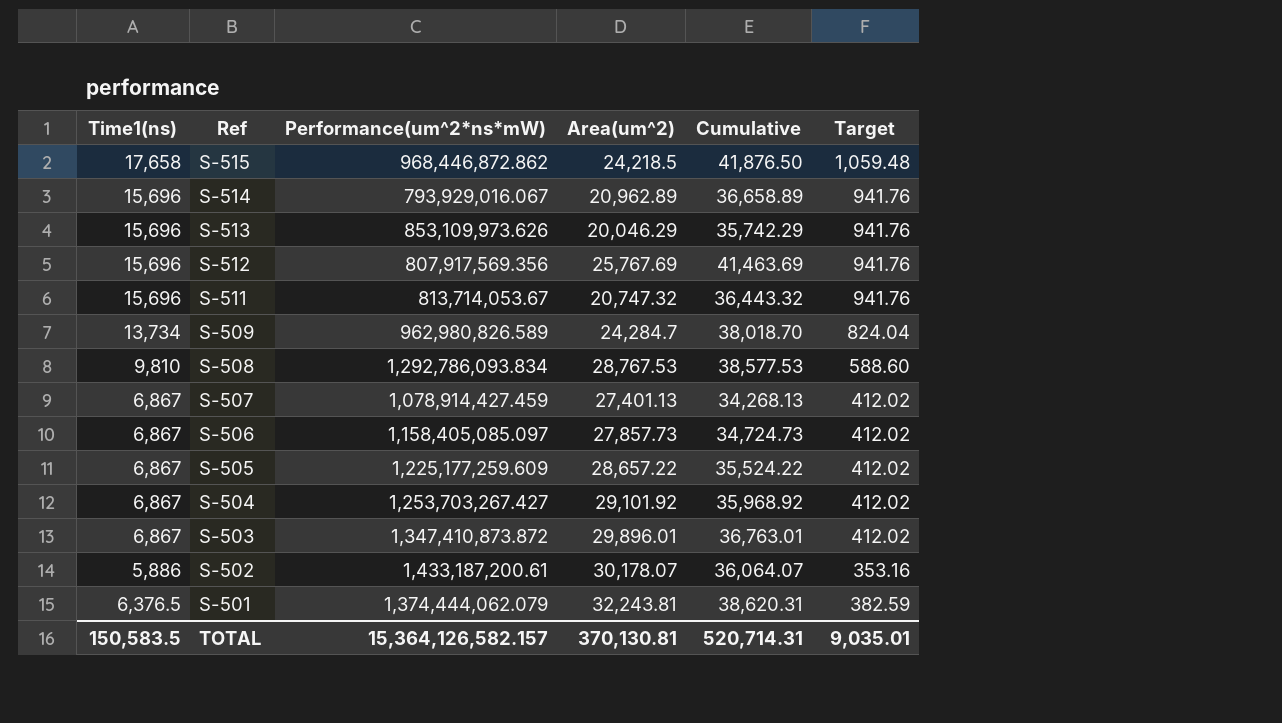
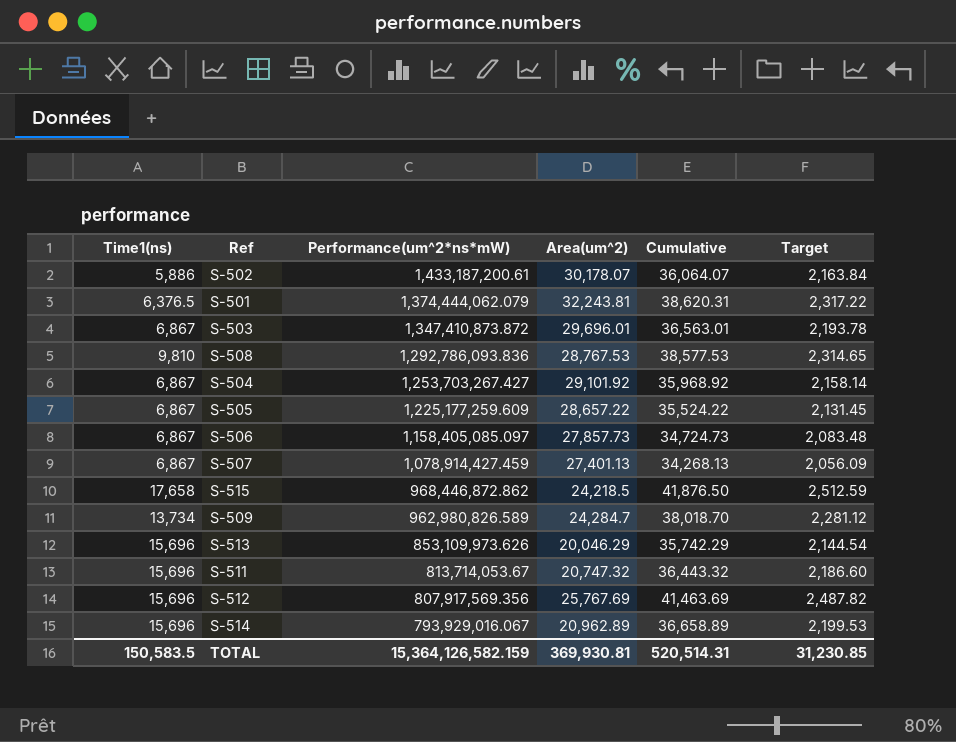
row order: Ref descending -> Performance(um^2*ns*mW) descending
column Target | formula: [Time1(ns)] * 0.06 -> [Cumulative] * 0.06
S-503 | Area(um^2): 29,896.01 -> 29,696.01
S-503 | Cumulative: 36,763.01 -> 36,563.01
S-508 | Performance(um^2*ns*mW): 1,292,786,093.834 -> 1,292,786,093.836
TOTAL | Performance(um^2*ns*mW): 15,364,126,582.157 -> 15,364,126,582.159
TOTAL | Area(um^2): 370,130.81 -> 369,930.81
TOTAL | Cumulative: 520,714.31 -> 520,514.31
TOTAL | Target: 9,035.01 -> 31,230.85

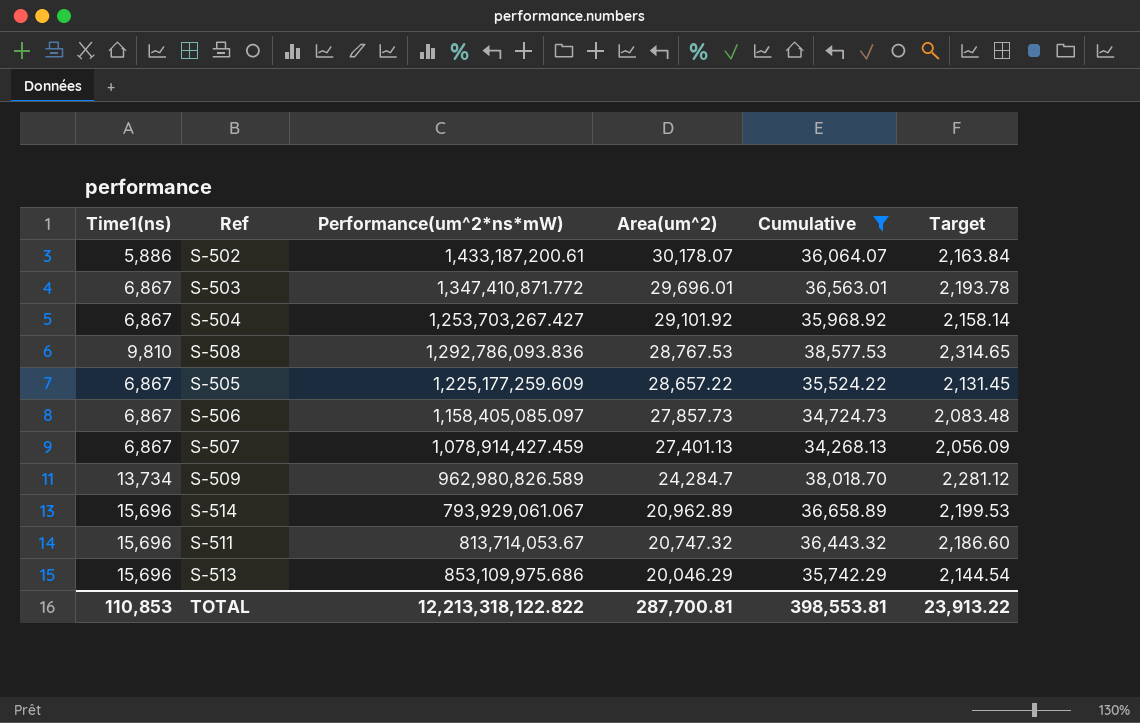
filter: none -> Cumulative <= 38,577.53
row order: Performance(um^2*ns*mW) descending -> Area(um^2) descending
S-503 | Performance(um^2*ns*mW): 1,347,410,873.872 -> 1,347,410,871.772
S-514 | Performance(um^2*ns*mW): 793,929,016.067 -> 793,929,061.067
S-513 | Performance(um^2*ns*mW): 853,109,973.626 -> 853,109,975.686
TOTAL | Time1(ns): 150,583.5 -> 110,853
TOTAL | Performance(um^2*ns*mW): 15,364,126,582.159 -> 12,213,318,122.822
TOTAL | Area(um^2): 369,930.81 -> 287,700.81
TOTAL | Cumulative: 520,514.31 -> 398,553.81
TOTAL | Target: 31,230.85 -> 23,913.22

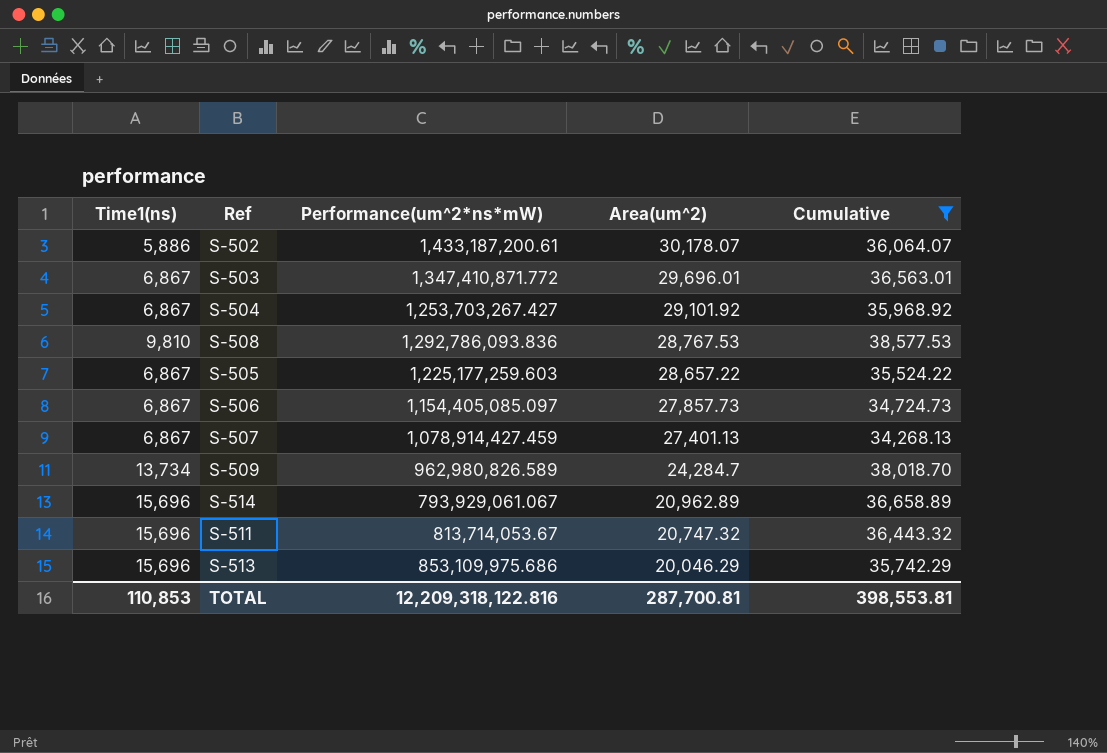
column Target | formula: [Cumulative] * 0.06 -> none
S-505 | Performance(um^2*ns*mW): 1,225,177,259.609 -> 1,225,177,259.603
S-506 | Performance(um^2*ns*mW): 1,158,405,085.097 -> 1,154,405,085.097
TOTAL | Performance(um^2*ns*mW): 12,213,318,122.822 -> 12,209,318,122.816

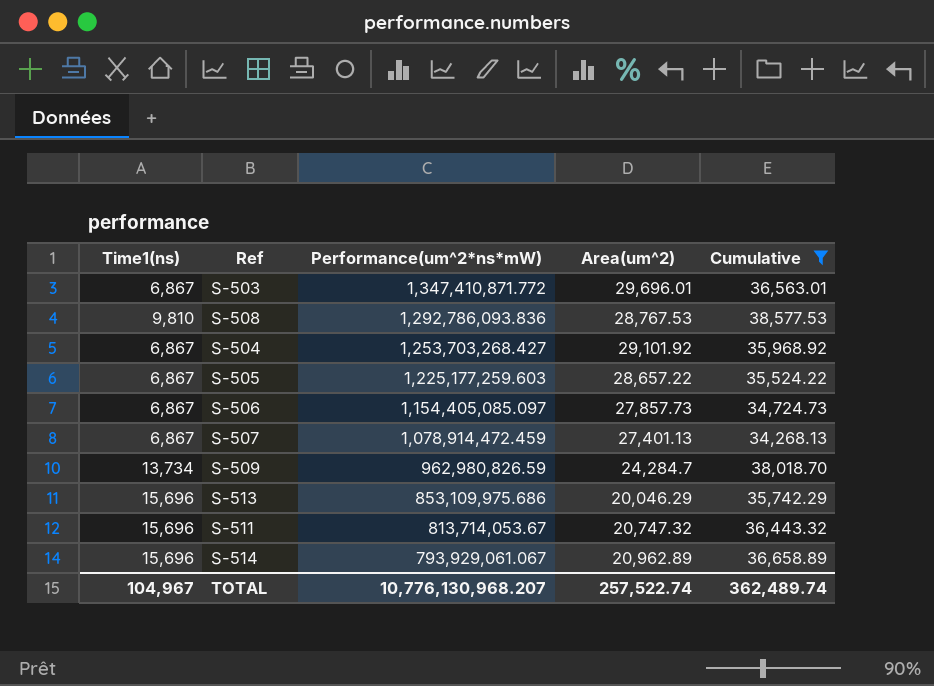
row order: Area(um^2) descending -> Performance(um^2*ns*mW) descending
row S-502: 5,886 | 1,433,187,200.61 | 30,178.07 | 36,064.07 -> none
S-504 | Performance(um^2*ns*mW): 1,253,703,267.427 -> 1,253,703,268.427
S-507 | Performance(um^2*ns*mW): 1,078,914,427.459 -> 1,078,914,472.459
S-509 | Performance(um^2*ns*mW): 962,980,826.589 -> 962,980,826.59
TOTAL | Time1(ns): 110,853 -> 104,967
TOTAL | Performance(um^2*ns*mW): 12,209,318,122.816 -> 10,776,130,968.207
TOTAL | Area(um^2): 287,700.81 -> 257,522.74
TOTAL | Cumulative: 398,553.81 -> 362,489.74

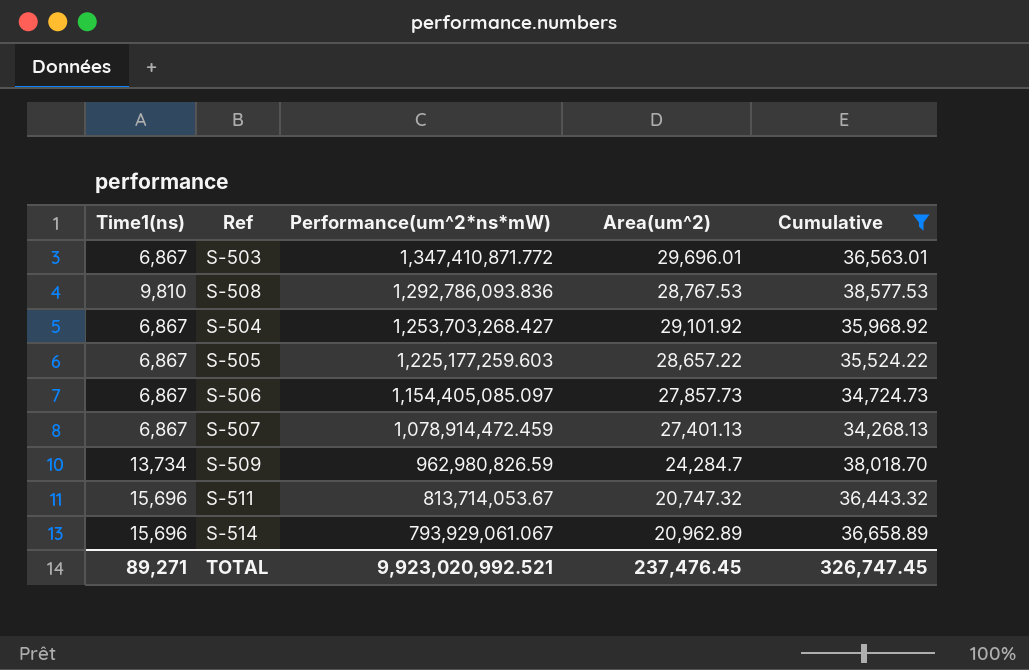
row S-513: 15,696 | 853,109,975.686 | 20,046.29 | 35,742.29 -> none
TOTAL | Time1(ns): 104,967 -> 89,271
TOTAL | Performance(um^2*ns*mW): 10,776,130,968.207 -> 9,923,020,992.521
TOTAL | Area(um^2): 257,522.74 -> 237,476.45
TOTAL | Cumulative: 362,489.74 -> 326,747.45

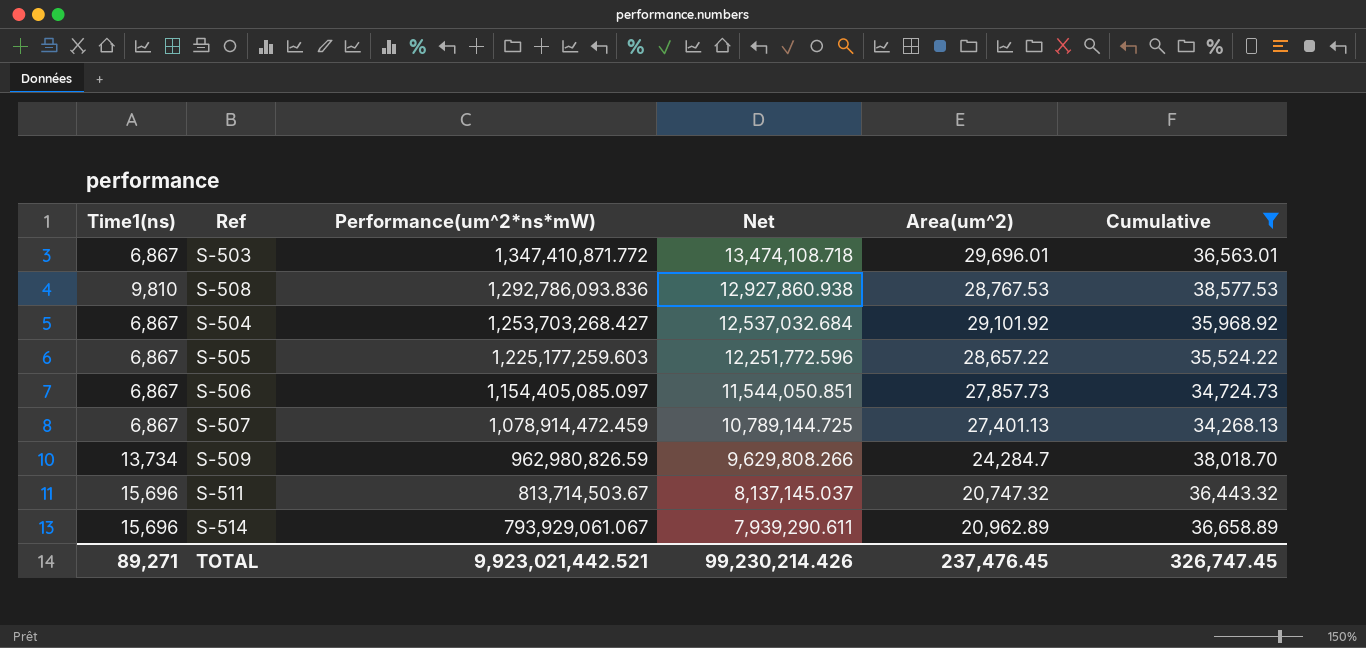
column Net | formula: none -> [Performance(um^2*ns*mW)] * 0.01
S-511 | Performance(um^2*ns*mW): 813,714,053.67 -> 813,714,503.67
TOTAL | Performance(um^2*ns*mW): 9,923,020,992.521 -> 9,923,021,442.521

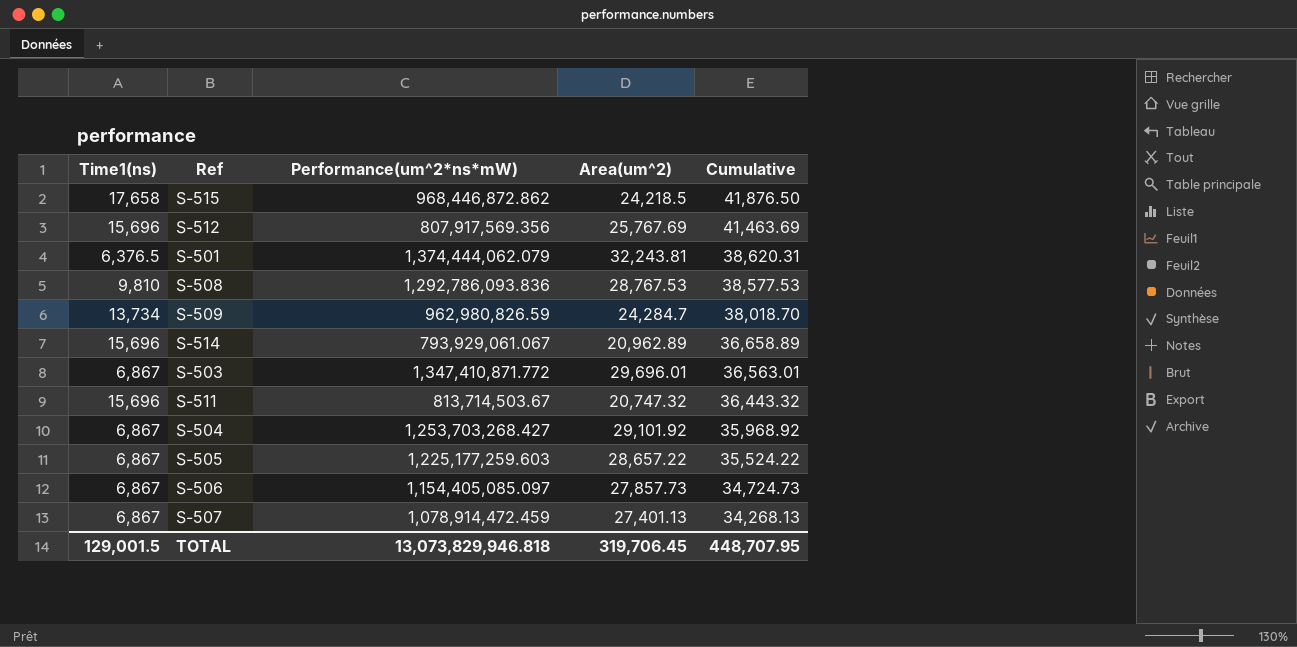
filter: Cumulative <= 38,577.53 -> none
row order: Performance(um^2*ns*mW) descending -> Cumulative descending
column Net | formula: [Performance(um^2*ns*mW)] * 0.01 -> none
TOTAL | Time1(ns): 89,271 -> 129,001.5
TOTAL | Performance(um^2*ns*mW): 9,923,021,442.521 -> 13,073,829,946.818
TOTAL | Area(um^2): 237,476.45 -> 319,706.45
TOTAL | Cumulative: 326,747.45 -> 448,707.95

